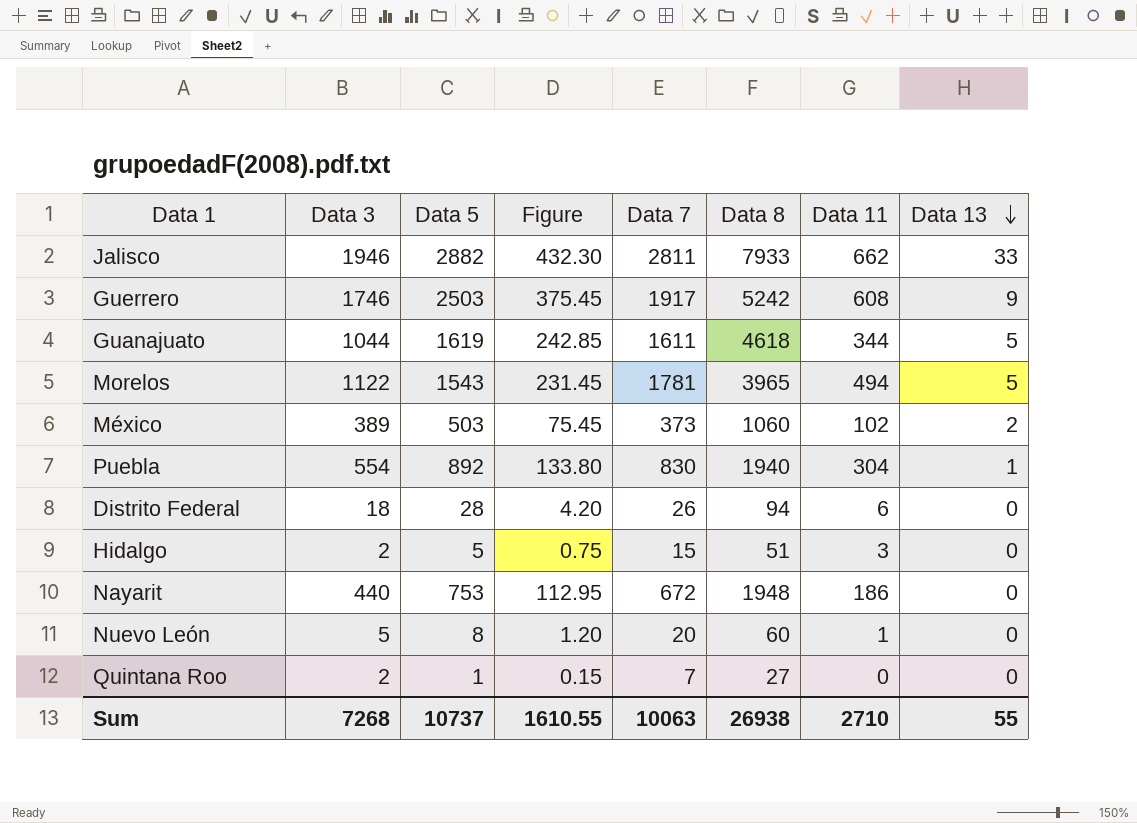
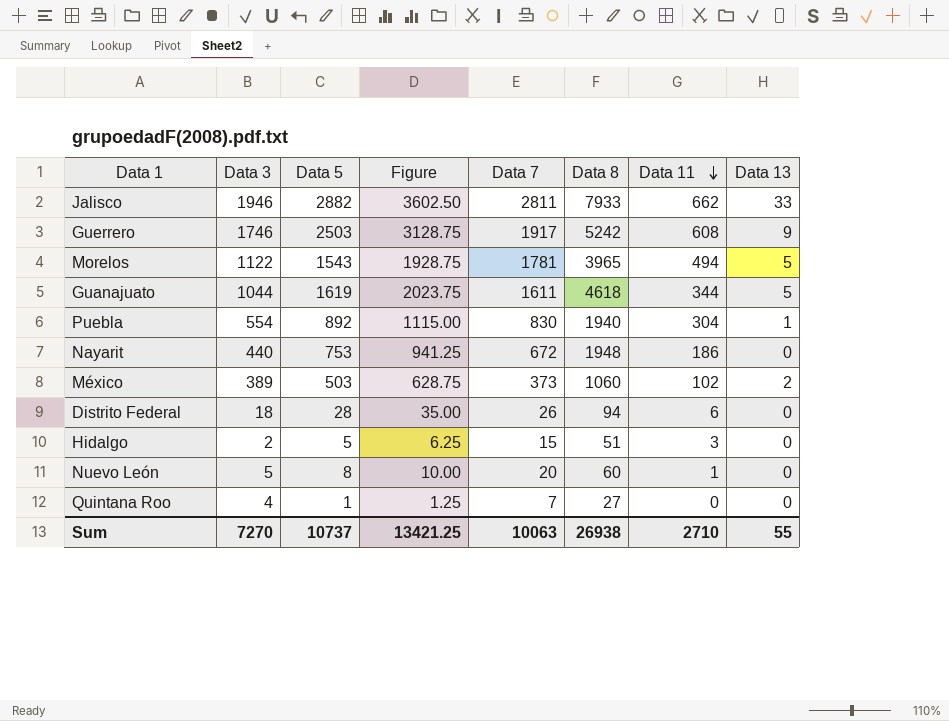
row order: Data 13 descending -> Data 11 descending
column Figure | formula: [Data 5] * 0.15 -> [Data 5] * 1.25
Quintana Roo | Data 3: 2 -> 4
Sum | Data 3: 7268 -> 7270
Sum | Figure: 1610.55 -> 13421.25

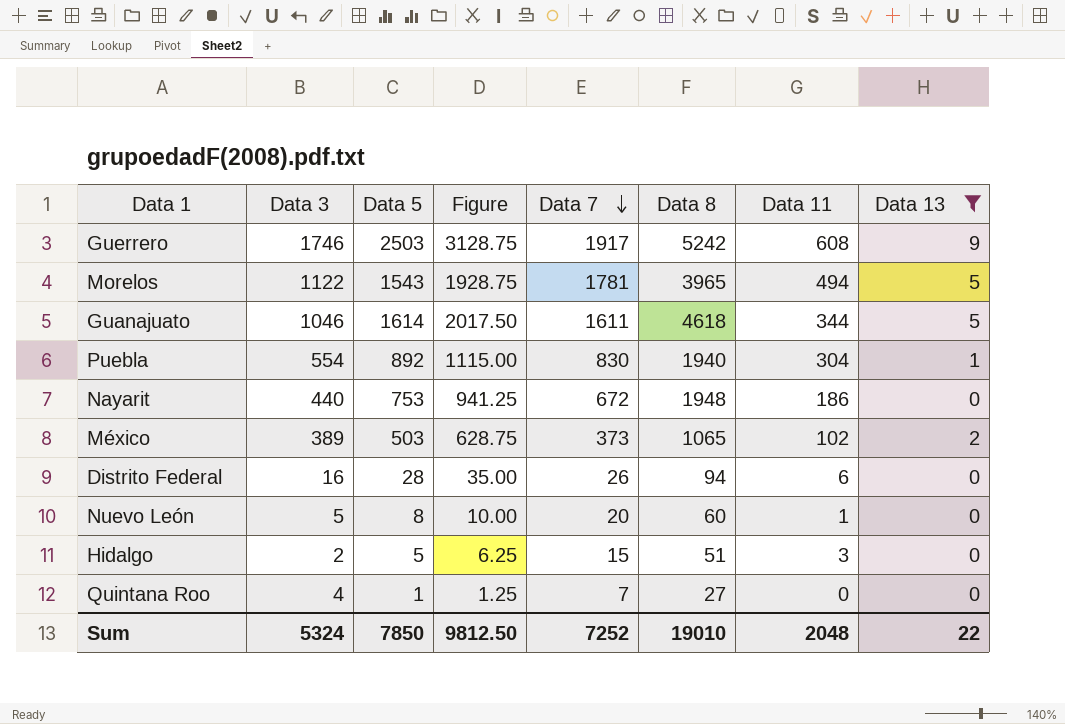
filter: none -> Data 13 != 33
row order: Data 11 descending -> Data 7 descending
Guanajuato | Data 3: 1044 -> 1046
Guanajuato | Data 5: 1619 -> 1614
Guanajuato | Figure: 2023.75 -> 2017.50
México | Data 8: 1060 -> 1065
Distrito Federal | Data 3: 18 -> 16
Sum | Data 3: 7270 -> 5324
Sum | Data 5: 10737 -> 7850
Sum | Figure: 13421.25 -> 9812.50
Sum | Data 7: 10063 -> 7252
Sum | Data 8: 26938 -> 19010
Sum | Data 11: 2710 -> 2048
Sum | Data 13: 55 -> 22

